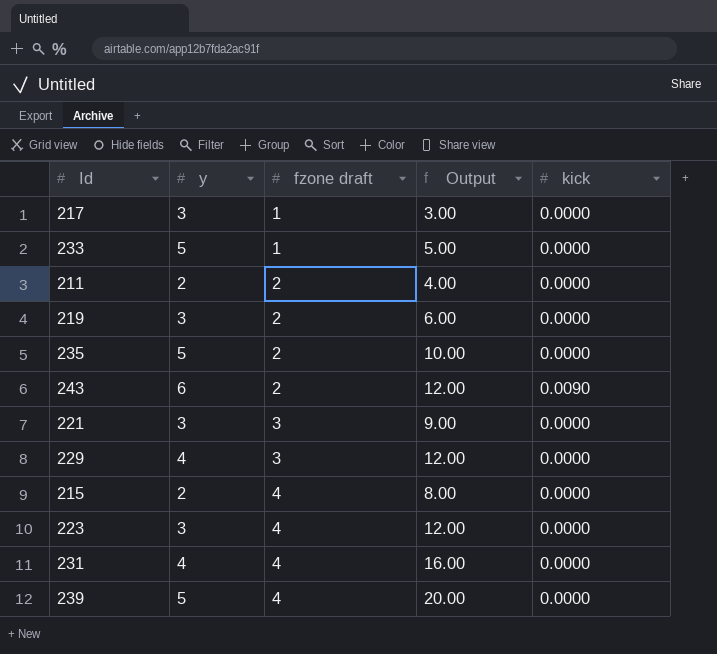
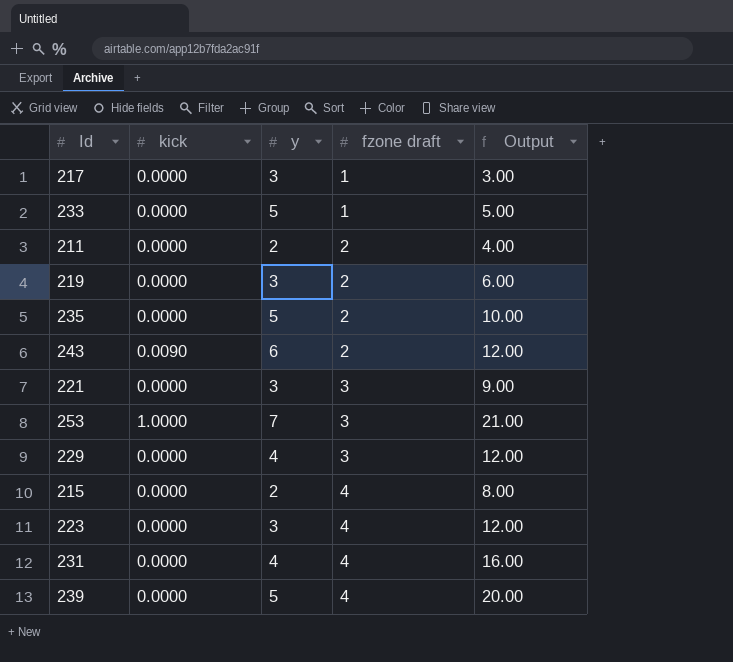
column kick | position: 5 -> 2
row 253: none -> 1.0000 | 7 | 3 | 21.00

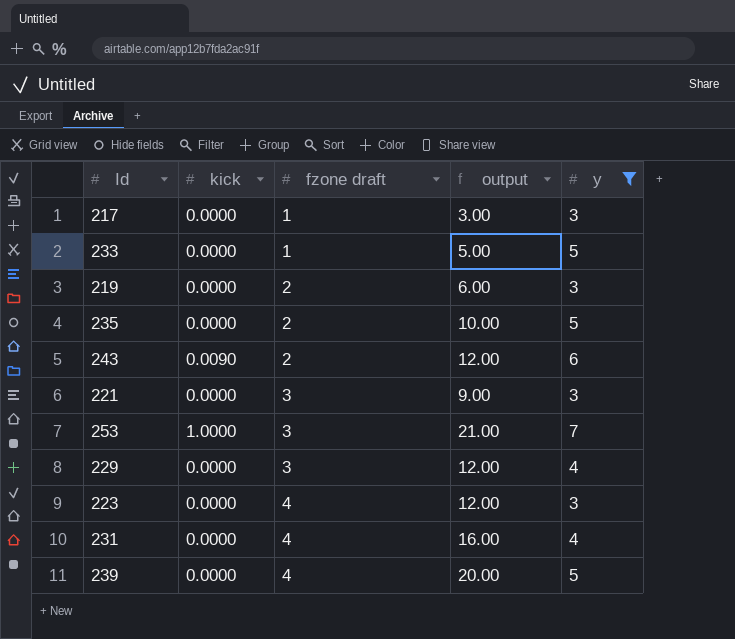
filter: none -> y != 2
column name: Output -> output
column y | position: 3 -> 5

